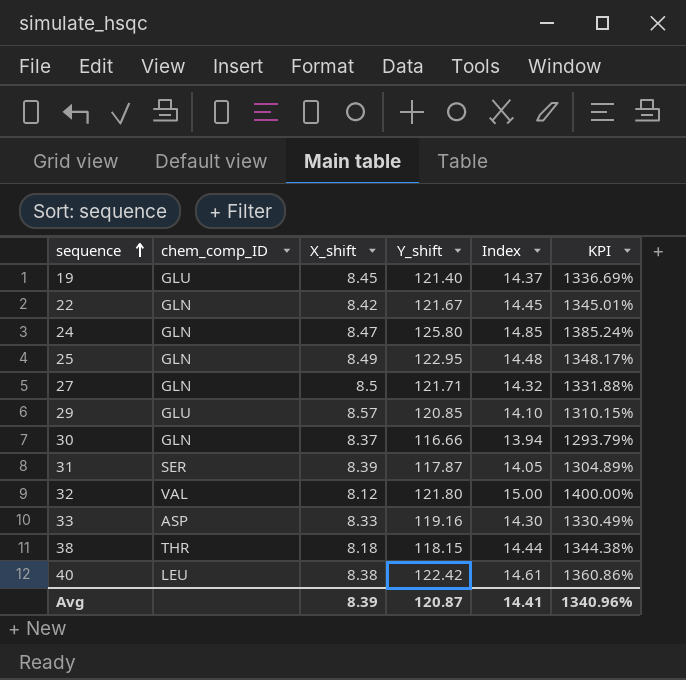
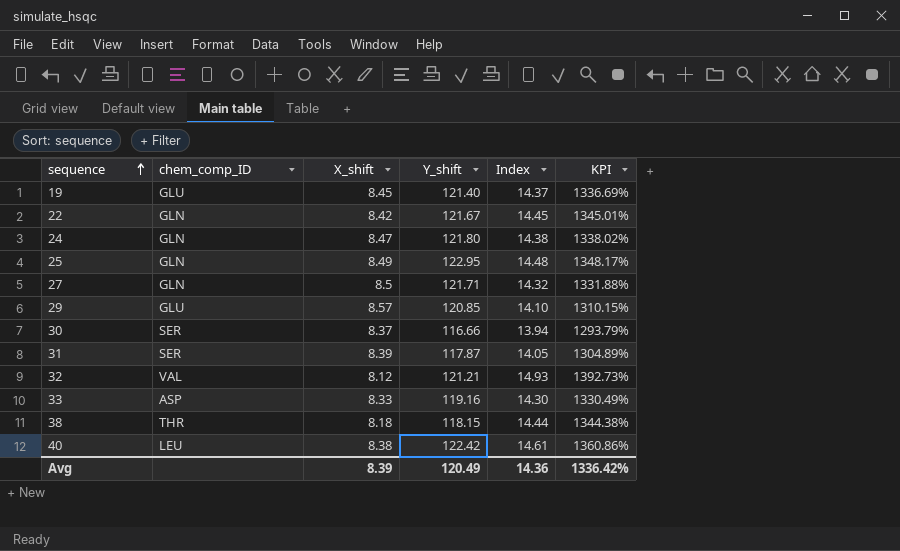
24 | Y_shift: 125.80 -> 121.80
24 | Index: 14.85 -> 14.38
24 | KPI: 1385.24% -> 1338.02%
30 | chem_comp_ID: GLN -> SER
32 | Y_shift: 121.80 -> 121.21
32 | Index: 15.00 -> 14.93
32 | KPI: 1400.00% -> 1392.73%
Avg | Y_shift: 120.87 -> 120.49
Avg | Index: 14.41 -> 14.36
Avg | KPI: 1340.96% -> 1336.42%

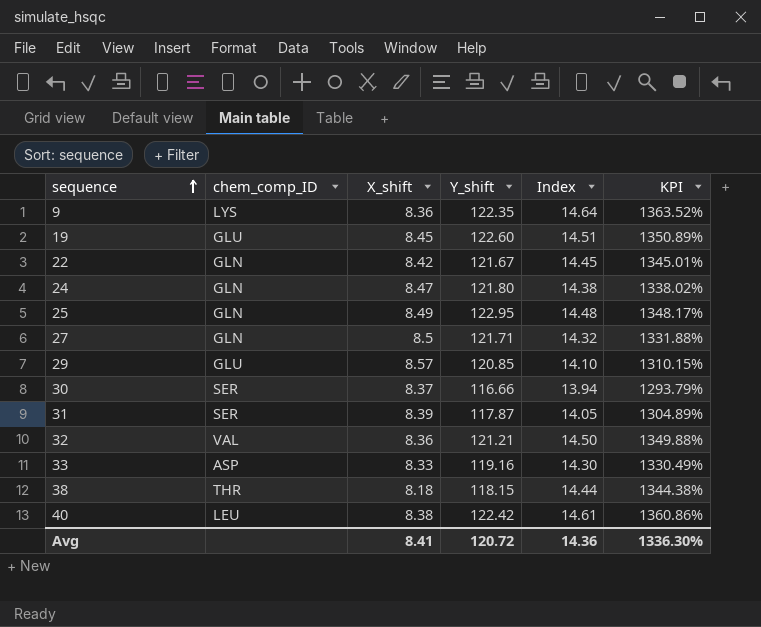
row 9: none -> LYS | 8.36 | 122.35 | 14.64 | 1363.52%
19 | Y_shift: 121.40 -> 122.60
19 | Index: 14.37 -> 14.51
19 | KPI: 1336.69% -> 1350.89%
32 | X_shift: 8.12 -> 8.36
32 | Index: 14.93 -> 14.50
32 | KPI: 1392.73% -> 1349.88%
Avg | X_shift: 8.39 -> 8.41
Avg | Y_shift: 120.49 -> 120.72
Avg | KPI: 1336.42% -> 1336.30%

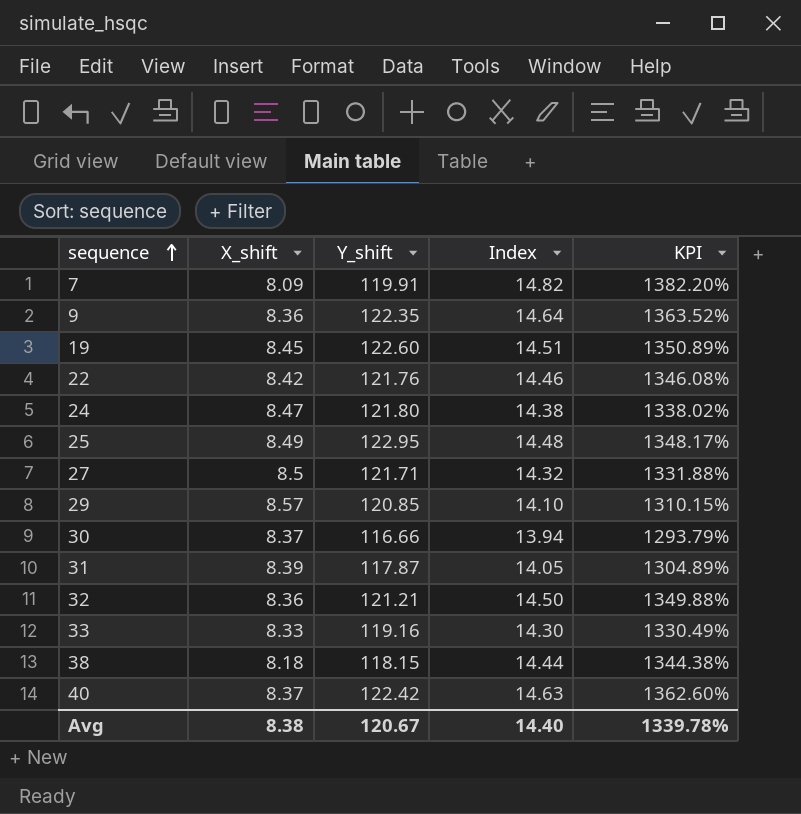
column chem_comp_ID | position: 2 -> none
row 7: none -> 8.09 | 119.91 | 14.82 | 1382.20%
22 | Y_shift: 121.67 -> 121.76
22 | Index: 14.45 -> 14.46
22 | KPI: 1345.01% -> 1346.08%
40 | X_shift: 8.38 -> 8.37
40 | Index: 14.61 -> 14.63
40 | KPI: 1360.86% -> 1362.60%
Avg | X_shift: 8.41 -> 8.38
Avg | Y_shift: 120.72 -> 120.67
Avg | Index: 14.36 -> 14.40
Avg | KPI: 1336.30% -> 1339.78%

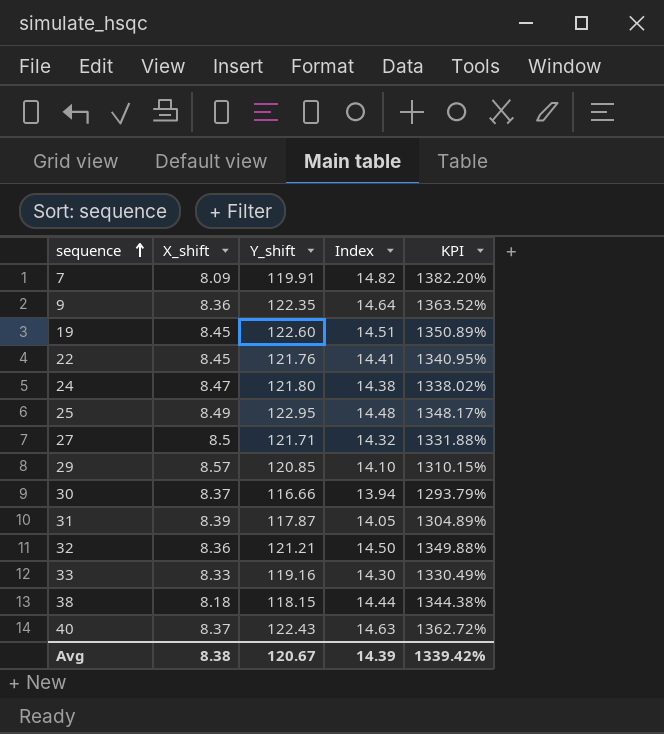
22 | X_shift: 8.42 -> 8.45
22 | Index: 14.46 -> 14.41
22 | KPI: 1346.08% -> 1340.95%
40 | Y_shift: 122.42 -> 122.43
40 | KPI: 1362.60% -> 1362.72%
Avg | Index: 14.40 -> 14.39
Avg | KPI: 1339.78% -> 1339.42%

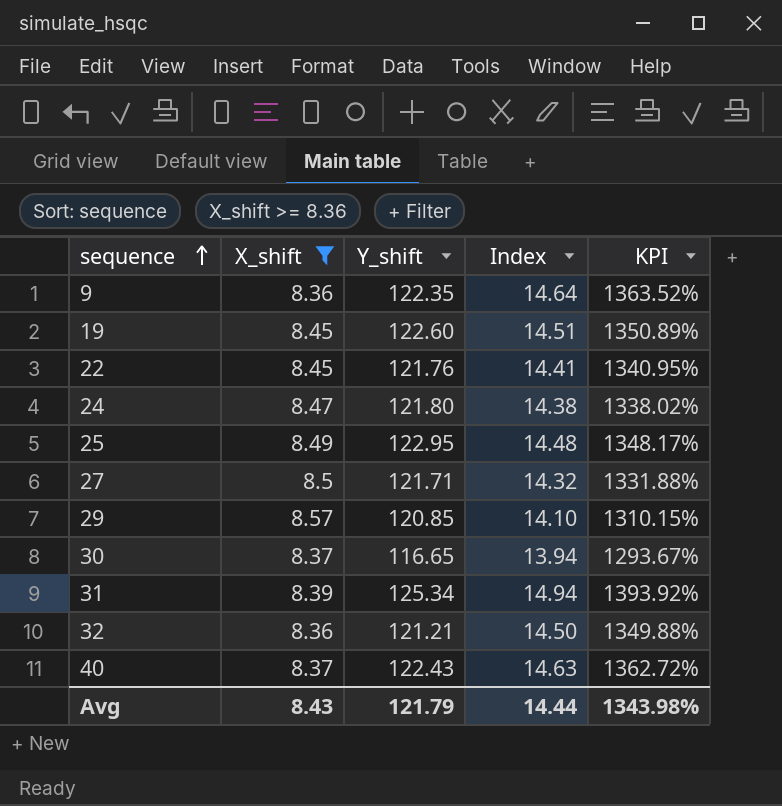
filter: none -> X_shift >= 8.36
30 | Y_shift: 116.66 -> 116.65
30 | KPI: 1293.79% -> 1293.67%
31 | Y_shift: 117.87 -> 125.34
31 | Index: 14.05 -> 14.94
31 | KPI: 1304.89% -> 1393.92%
Avg | X_shift: 8.38 -> 8.43
Avg | Y_shift: 120.67 -> 121.79
Avg | Index: 14.39 -> 14.44
Avg | KPI: 1339.42% -> 1343.98%

